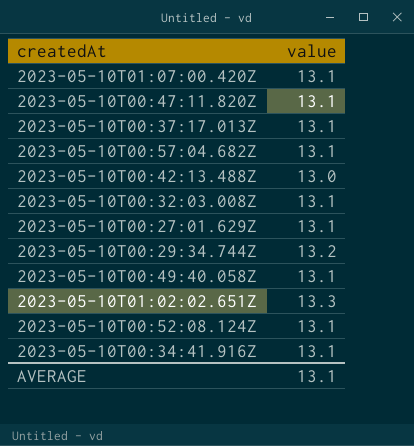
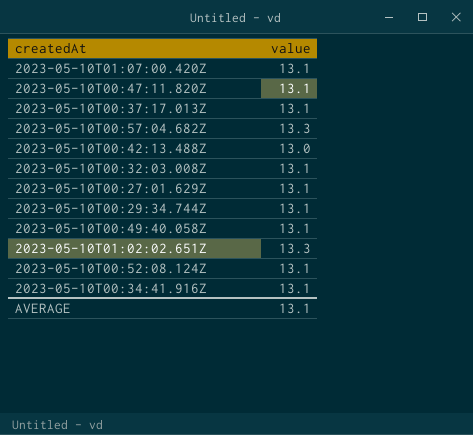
2023-05-10T00:57:04.682Z | value: 13.1 -> 13.3
2023-05-10T00:29:34.744Z | value: 13.2 -> 13.1

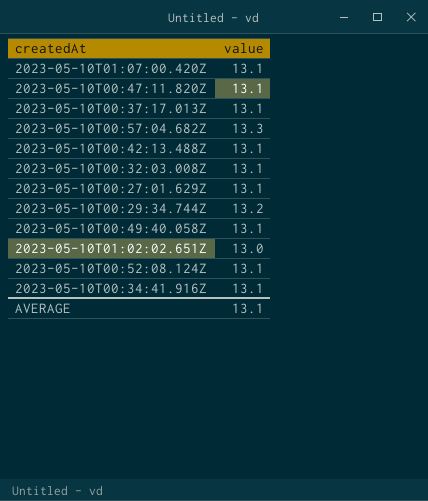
2023-05-10T00:42:13.488Z | value: 13.0 -> 13.1
2023-05-10T00:29:34.744Z | value: 13.1 -> 13.2
2023-05-10T01:02:02.651Z | value: 13.3 -> 13.0

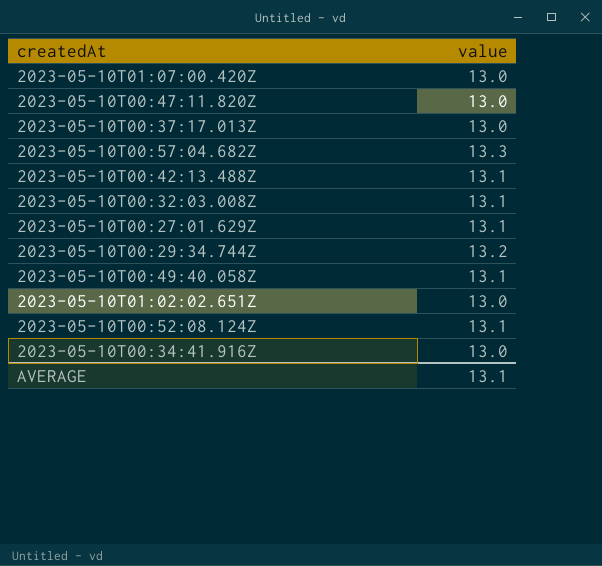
2023-05-10T01:07:00.420Z | value: 13.1 -> 13.0
2023-05-10T00:47:11.820Z | value: 13.1 -> 13.0
2023-05-10T00:37:17.013Z | value: 13.1 -> 13.0
2023-05-10T00:34:41.916Z | value: 13.1 -> 13.0

